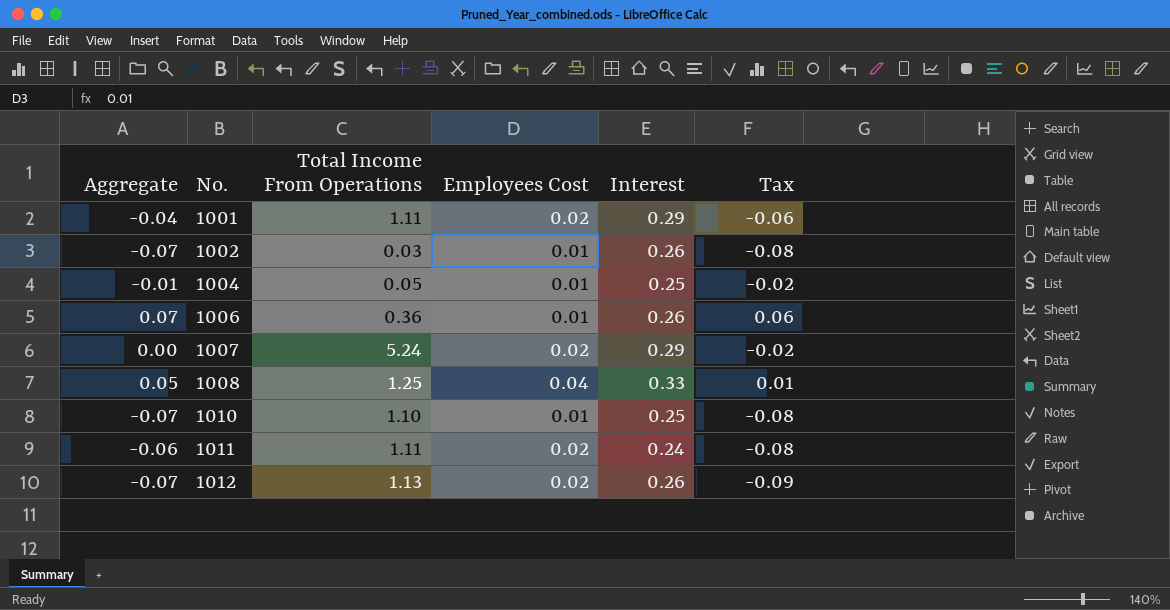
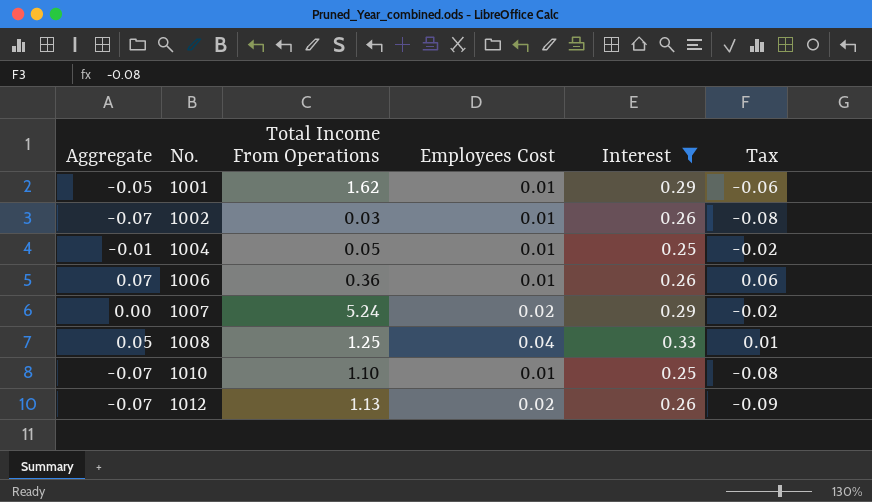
filter: none -> Interest != 0.24
1001 | Aggregate: -0.04 -> -0.05
1001 | Total Income From Operations: 1.11 -> 1.62
1001 | Employees Cost: 0.02 -> 0.01

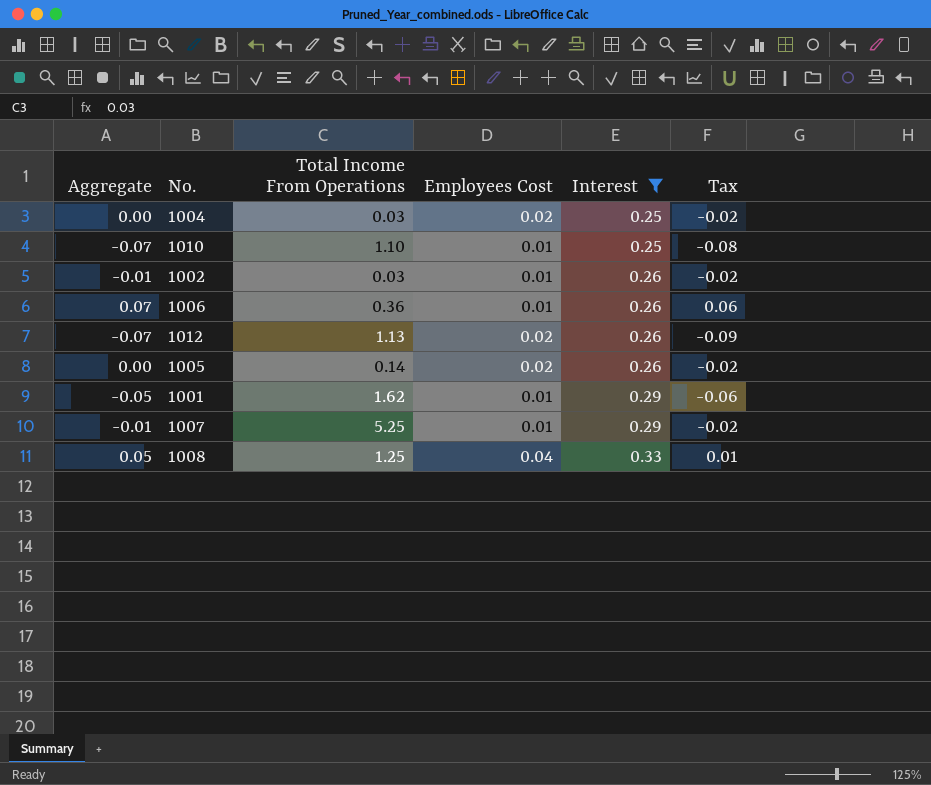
row order: No. ascending -> Interest ascending
1004 | Aggregate: -0.01 -> 0.00
1004 | Total Income From Operations: 0.05 -> 0.03
1004 | Employees Cost: 0.01 -> 0.02
1002 | Aggregate: -0.07 -> -0.01
1002 | Tax: -0.08 -> -0.02
row 1005: none -> 0.00 | 0.14 | 0.02 | 0.26 | -0.02
1007 | Aggregate: 0.00 -> -0.01
1007 | Total Income From Operations: 5.24 -> 5.25
1007 | Employees Cost: 0.02 -> 0.01

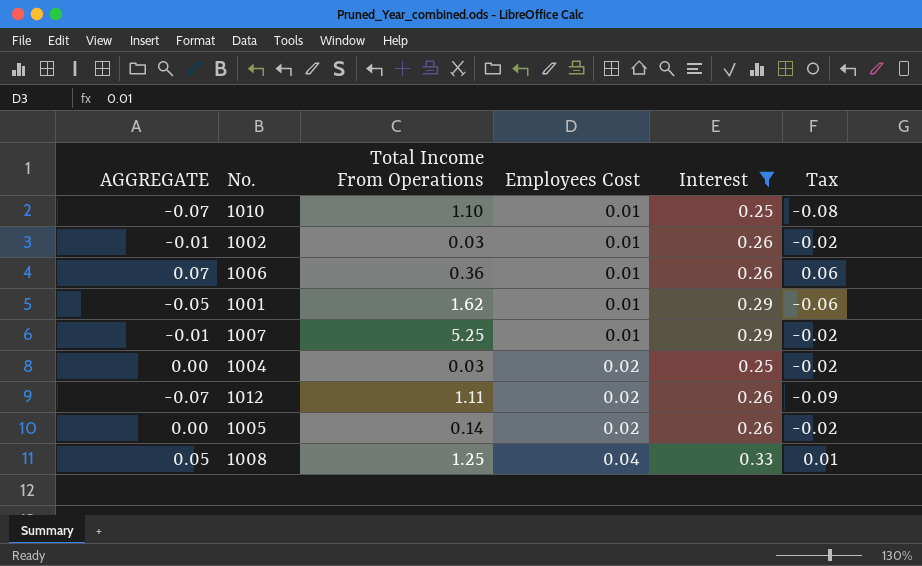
row order: Interest ascending -> Employees Cost ascending
column name: Aggregate -> AGGREGATE
1012 | Total Income From Operations: 1.13 -> 1.11

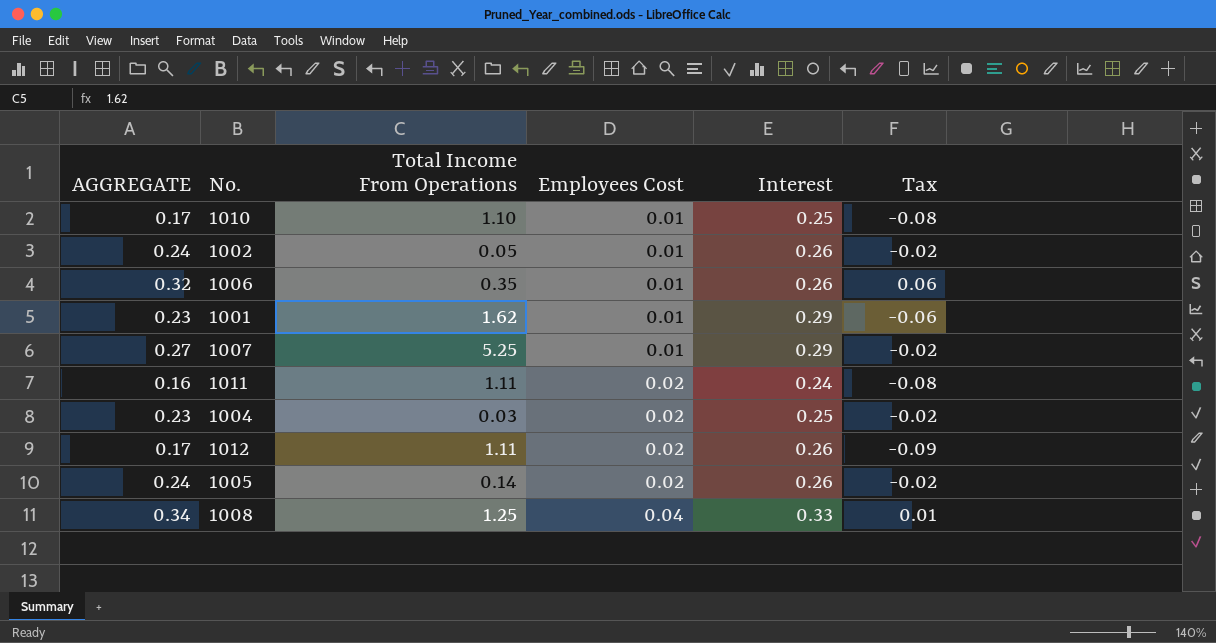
filter: Interest != 0.24 -> none
column AGGREGATE | formula: [Employees Cost] + [Tax] -> [Interest] + [Tax]
1002 | Total Income From Operations: 0.03 -> 0.05
1006 | Total Income From Operations: 0.36 -> 0.35

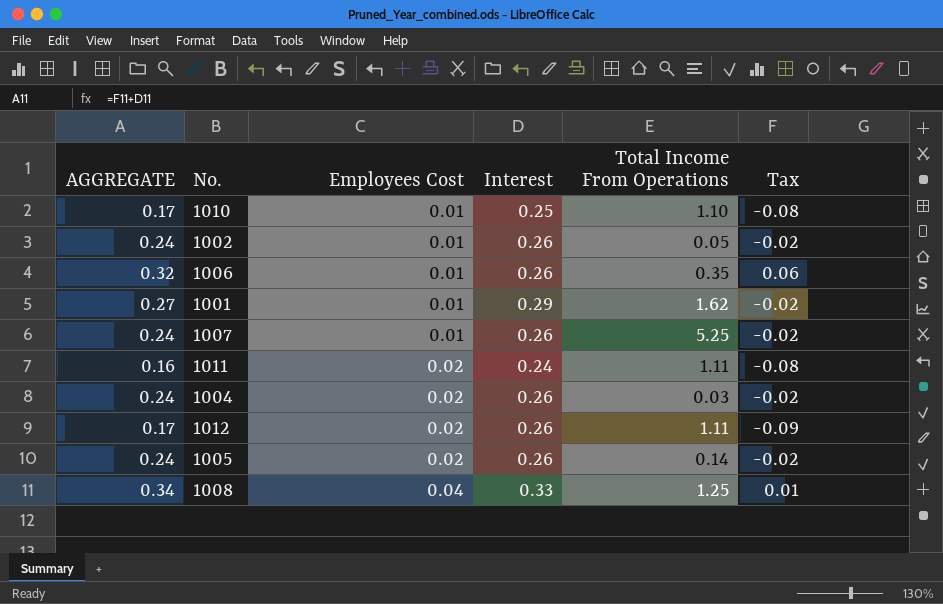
column Total Income From Operations | position: 3 -> 5
1001 | AGGREGATE: 0.23 -> 0.27
1001 | Tax: -0.06 -> -0.02
1007 | AGGREGATE: 0.27 -> 0.24
1007 | Interest: 0.29 -> 0.26
1004 | AGGREGATE: 0.23 -> 0.24
1004 | Interest: 0.25 -> 0.26

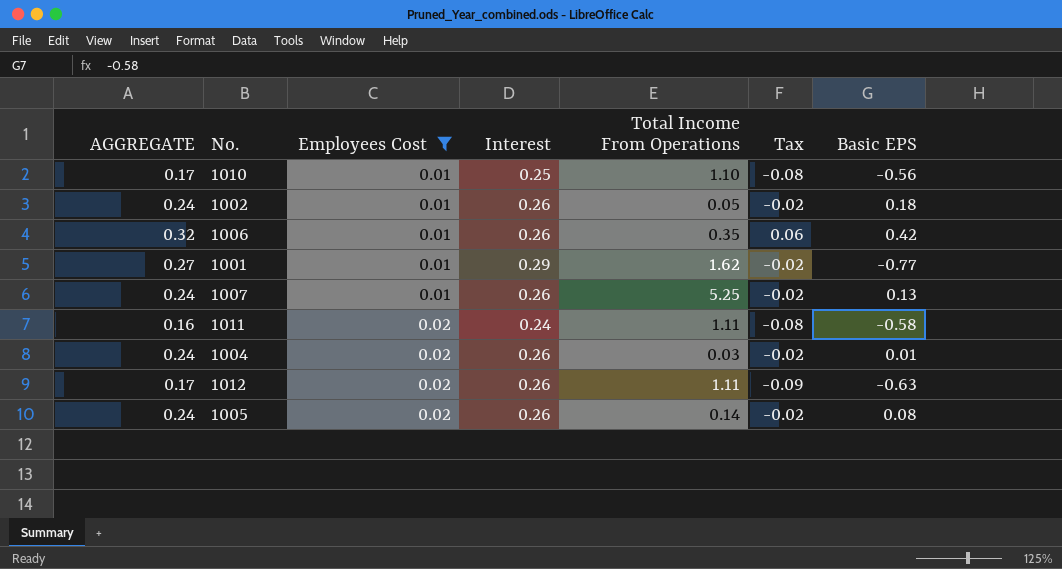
filter: none -> Employees Cost != 0.04
column Basic EPS | position: none -> 7

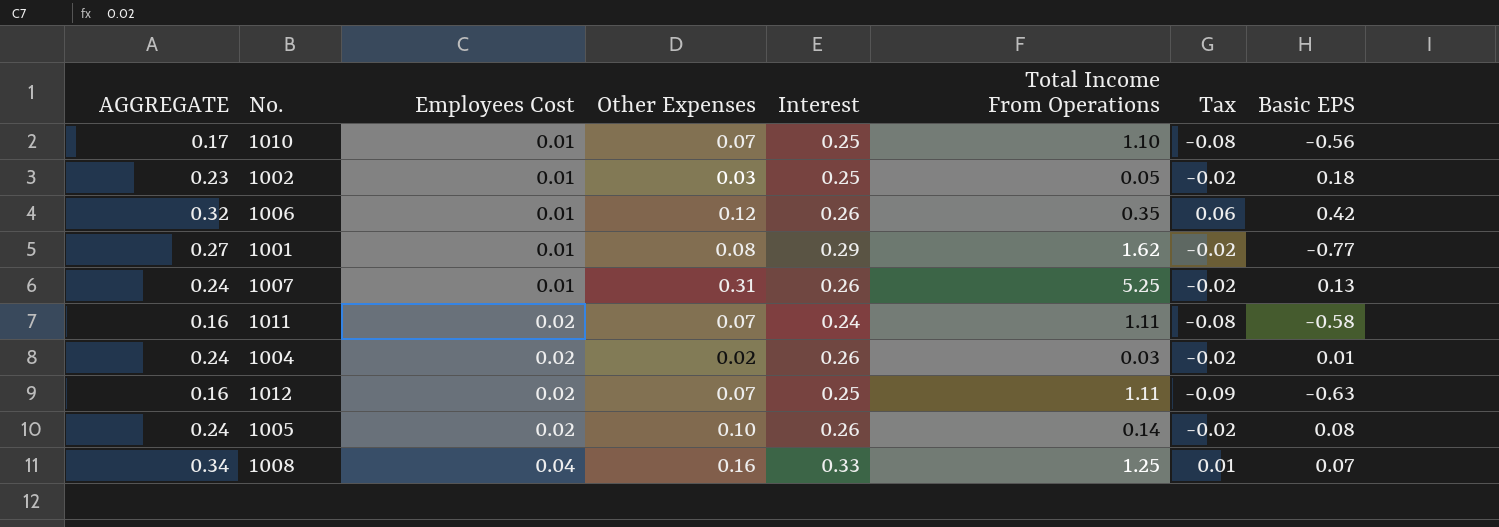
filter: Employees Cost != 0.04 -> none
column Other Expenses | position: none -> 4
1002 | AGGREGATE: 0.24 -> 0.23
1002 | Interest: 0.26 -> 0.25
1012 | AGGREGATE: 0.17 -> 0.16
1012 | Interest: 0.26 -> 0.25

